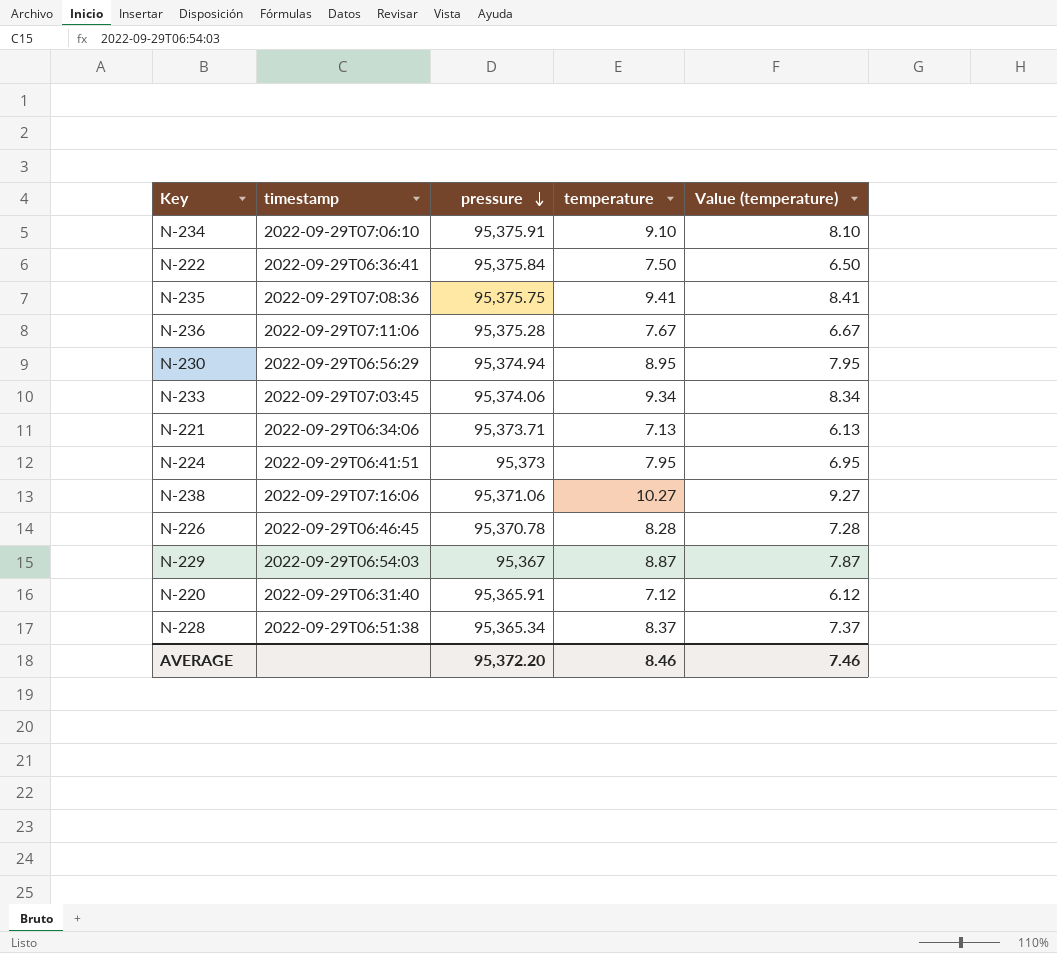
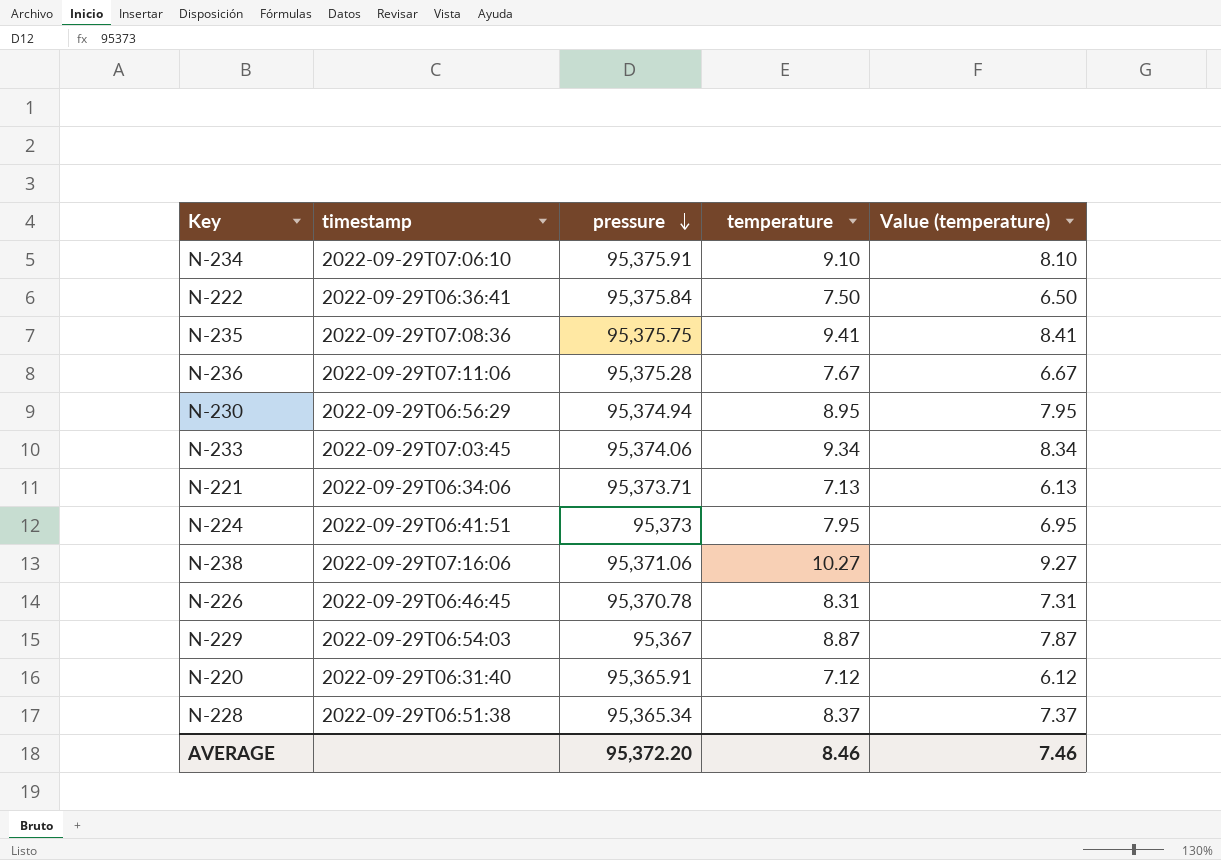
N-226 | temperature: 8.28 -> 8.31
N-226 | Value (temperature): 7.28 -> 7.31

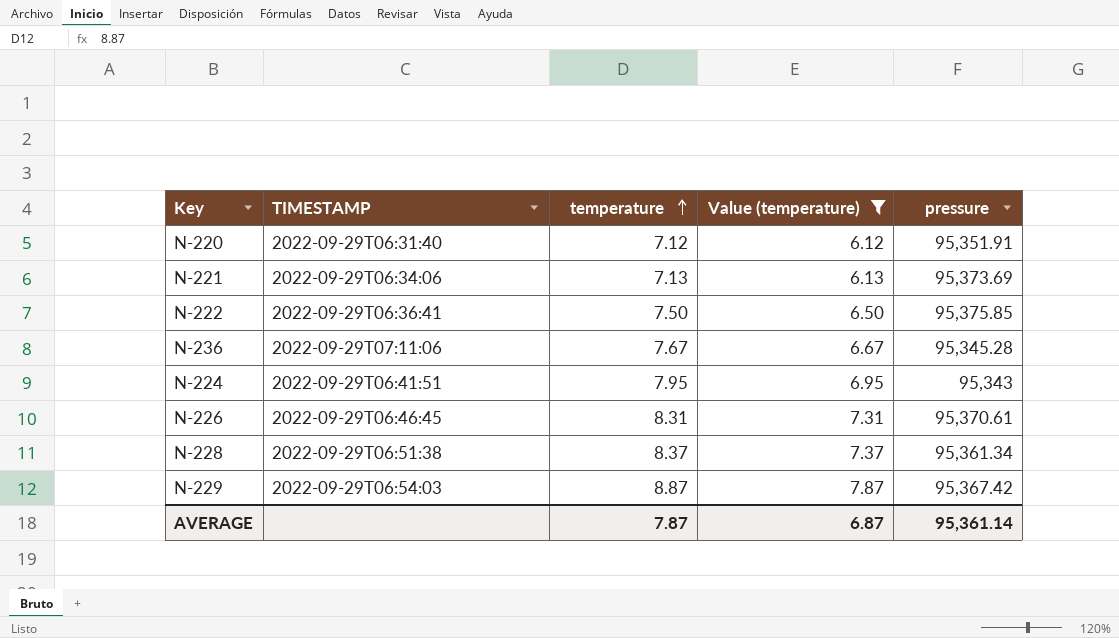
filter: none -> Value (temperature) <= 7.87
row order: pressure descending -> temperature ascending
column name: timestamp -> TIMESTAMP
column pressure | position: 3 -> 5
N-220 | pressure: 95,365.91 -> 95,351.91
N-221 | pressure: 95,373.71 -> 95,373.69
N-222 | pressure: 95,375.84 -> 95,375.85
N-236 | pressure: 95,375.28 -> 95,345.28
N-224 | pressure: 95,373 -> 95,343
N-226 | pressure: 95,370.78 -> 95,370.61
N-228 | pressure: 95,365.34 -> 95,361.34
N-229 | pressure: 95,367 -> 95,367.42
AVERAGE | temperature: 8.46 -> 7.87
AVERAGE | Value (temperature): 7.46 -> 6.87
AVERAGE | pressure: 95,372.20 -> 95,361.14

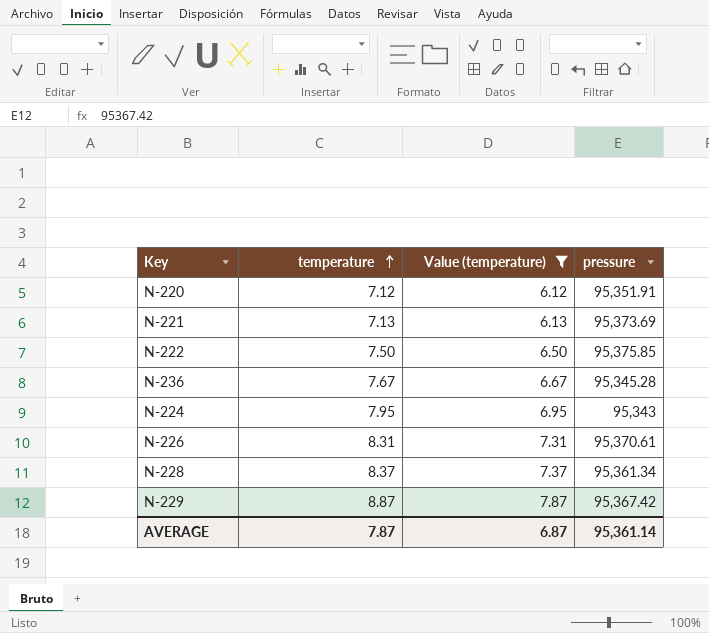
column TIMESTAMP | position: 2 -> none

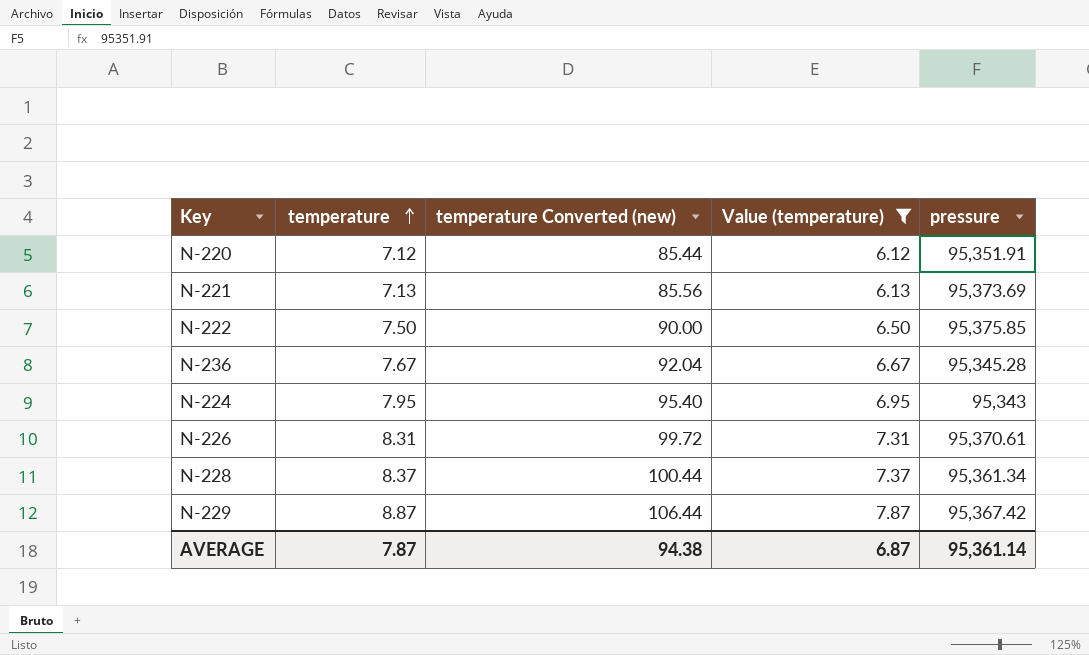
column temperature Converted (new) | formula: none -> [temperature] * 12

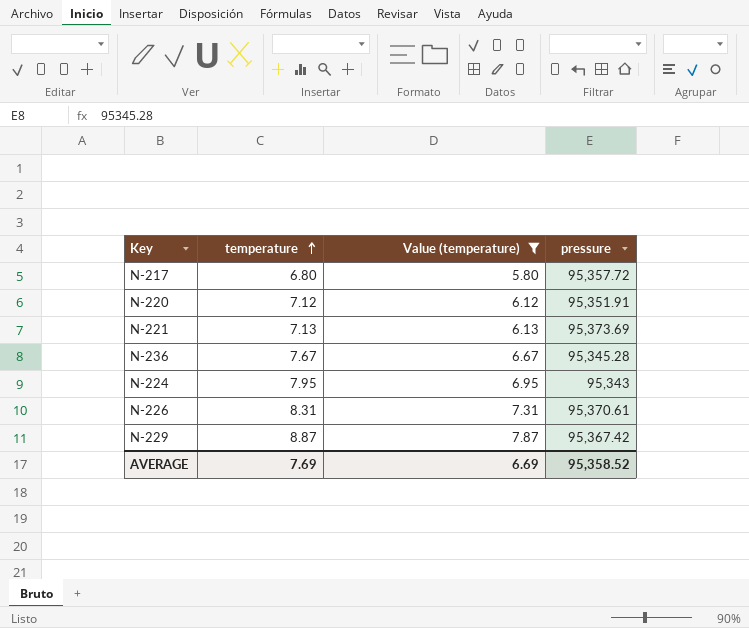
column temperature Converted (new) | formula: [temperature] * 12 -> none
row N-222: 7.50 | 90.00 | 6.50 | 95,375.85 -> none
row N-228: 8.37 | 100.44 | 7.37 | 95,361.34 -> none
row N-217: none -> 6.80 | 5.80 | 95,357.72
AVERAGE | temperature: 7.87 -> 7.69
AVERAGE | Value (temperature): 6.87 -> 6.69
AVERAGE | pressure: 95,361.14 -> 95,358.52

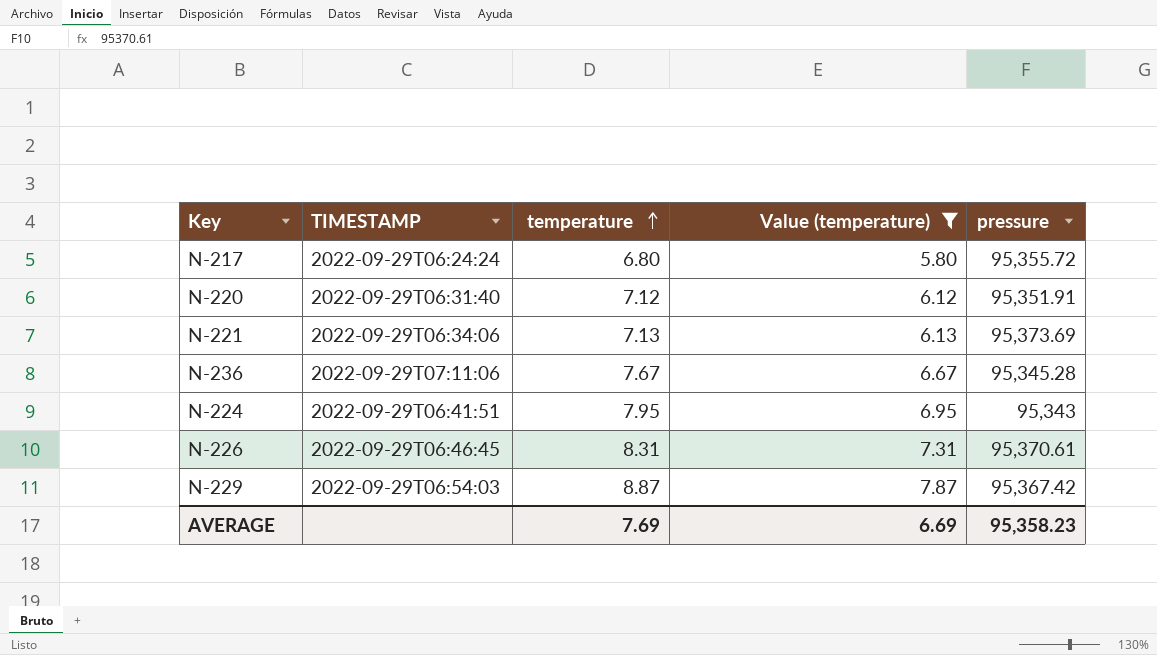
column TIMESTAMP | position: none -> 2
N-217 | pressure: 95,357.72 -> 95,355.72
AVERAGE | pressure: 95,358.52 -> 95,358.23

